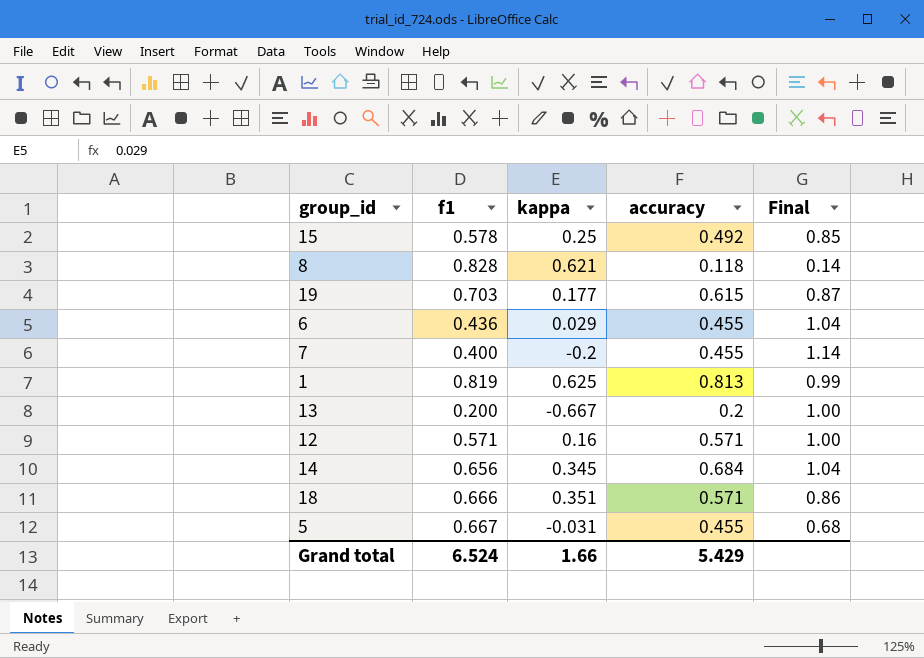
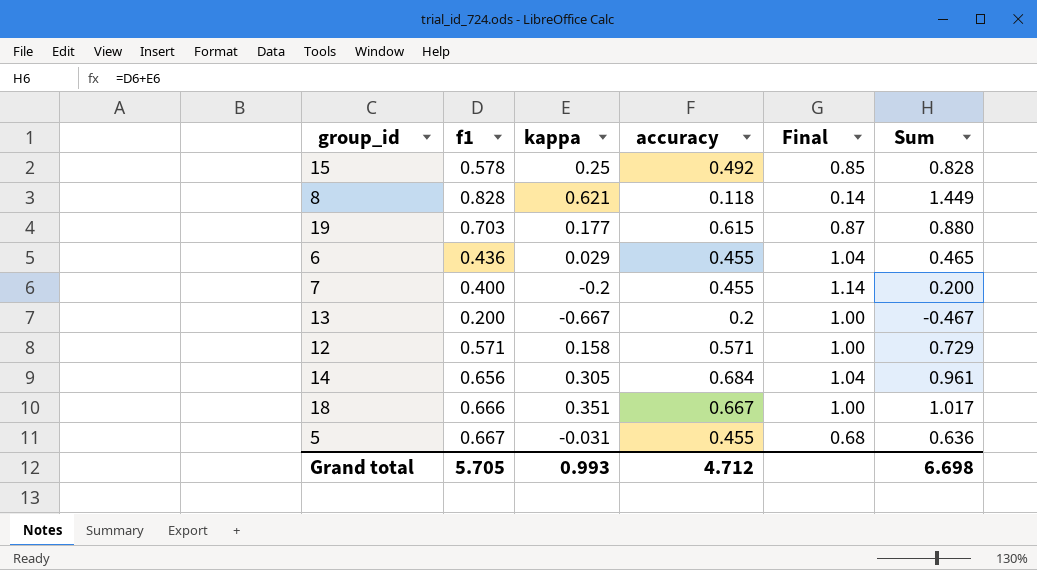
column Sum | formula: none -> [f1] + [kappa]
row 1: 0.819 | 0.625 | 0.813 | 0.99 -> none
12 | kappa: 0.16 -> 0.158
14 | kappa: 0.345 -> 0.305
18 | accuracy: 0.571 -> 0.667
18 | Final: 0.86 -> 1.00
Grand total | f1: 6.524 -> 5.705
Grand total | kappa: 1.66 -> 0.993
Grand total | accuracy: 5.429 -> 4.712

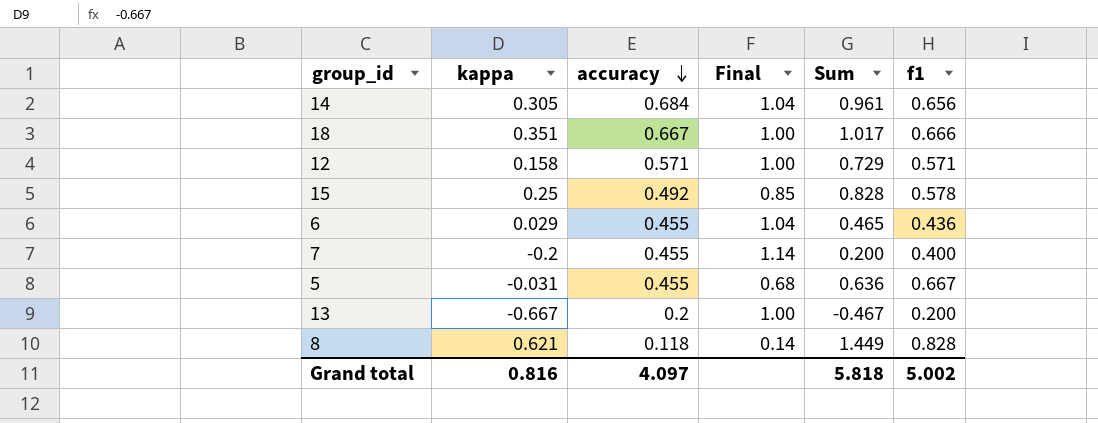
row order: none -> accuracy descending
column f1 | position: 2 -> 6
row 19: 0.703 | 0.177 | 0.615 | 0.87 | 0.880 -> none
Grand total | kappa: 0.993 -> 0.816
Grand total | accuracy: 4.712 -> 4.097
Grand total | Sum: 6.698 -> 5.818
Grand total | f1: 5.705 -> 5.002

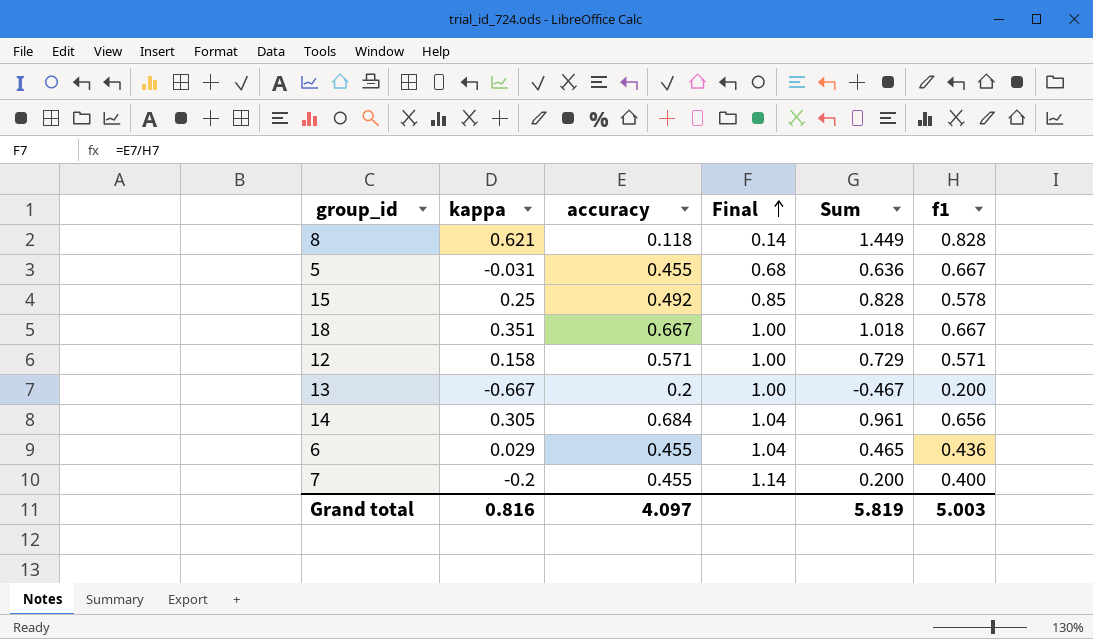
row order: accuracy descending -> Final ascending
18 | Sum: 1.017 -> 1.018
18 | f1: 0.666 -> 0.667
Grand total | Sum: 5.818 -> 5.819
Grand total | f1: 5.002 -> 5.003

